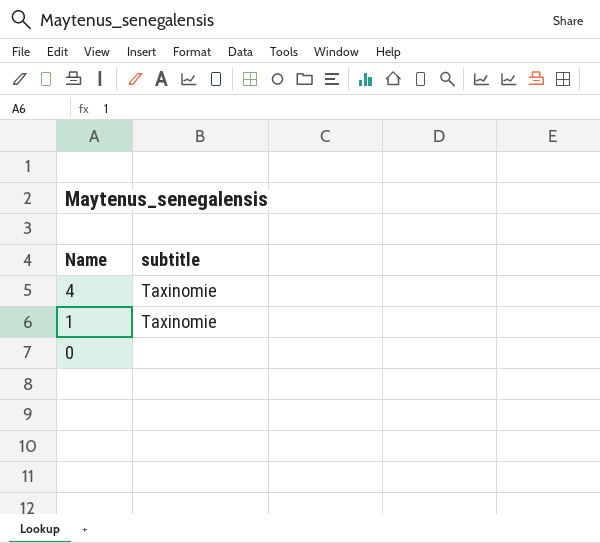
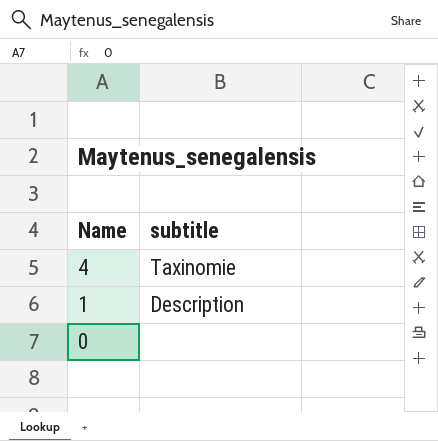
1 | subtitle: Taxinomie -> Description

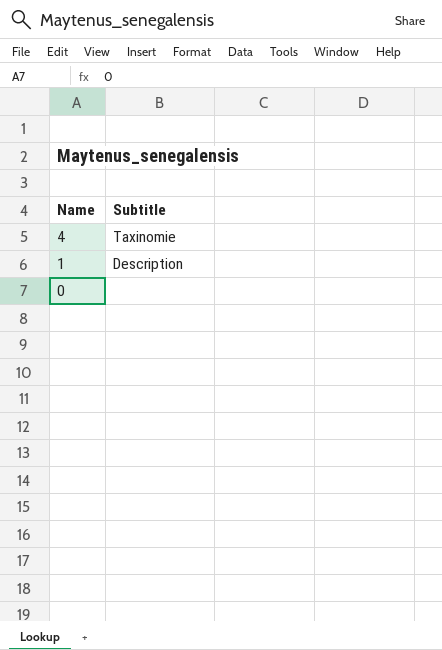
column name: subtitle -> Subtitle

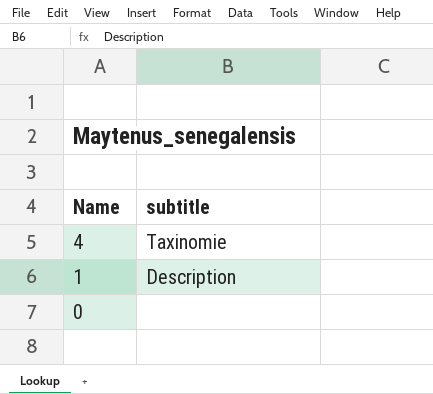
column name: Subtitle -> subtitle

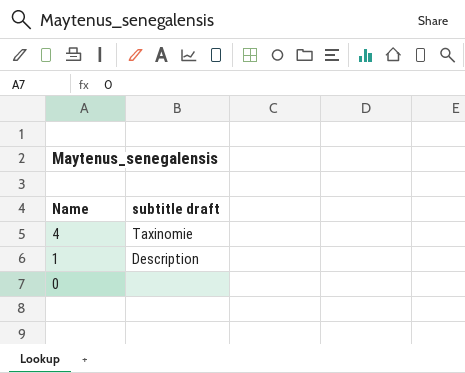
column name: subtitle -> subtitle draft

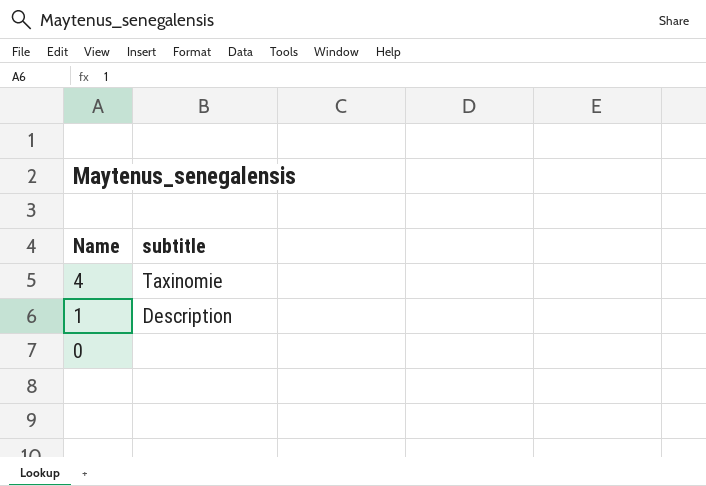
column name: subtitle draft -> subtitle

